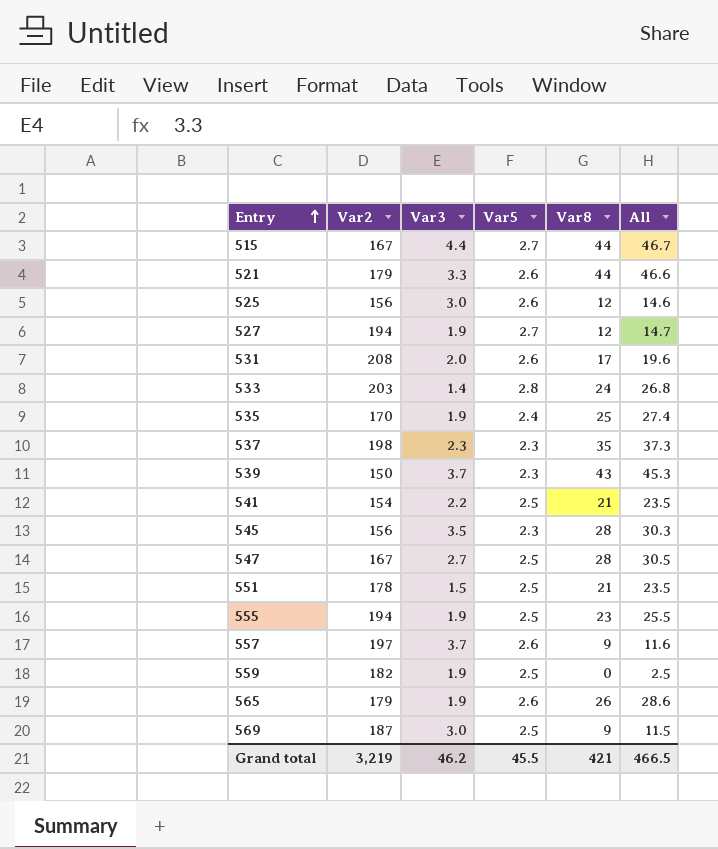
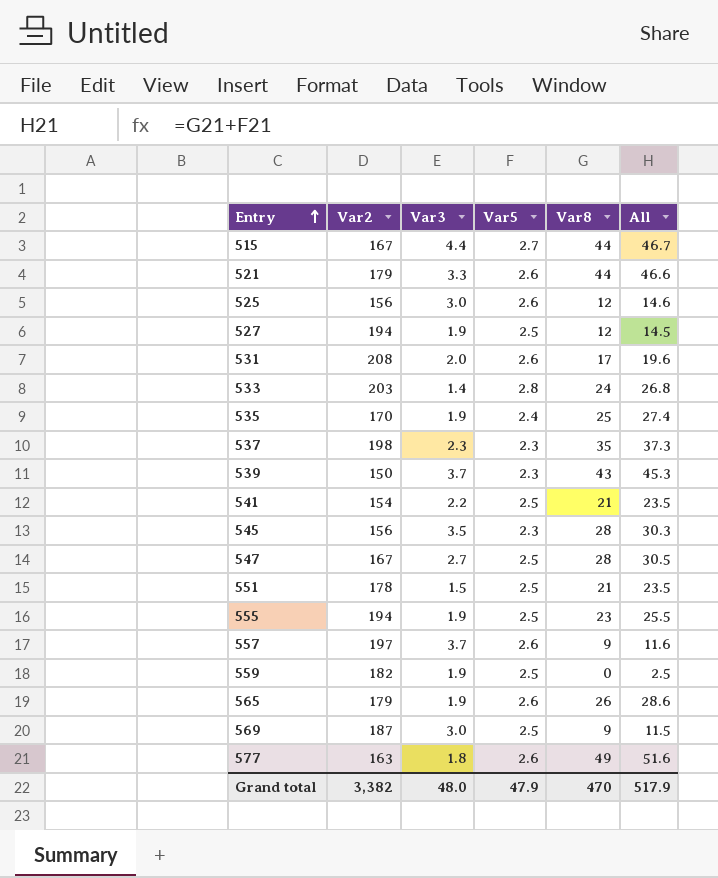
527 | Var5: 2.7 -> 2.5
527 | All: 14.7 -> 14.5
row 577: none -> 163 | 1.8 | 2.6 | 49 | 51.6
Grand total | Var2: 3,219 -> 3,382
Grand total | Var3: 46.2 -> 48.0
Grand total | Var5: 45.5 -> 47.9
Grand total | Var8: 421 -> 470
Grand total | All: 466.5 -> 517.9

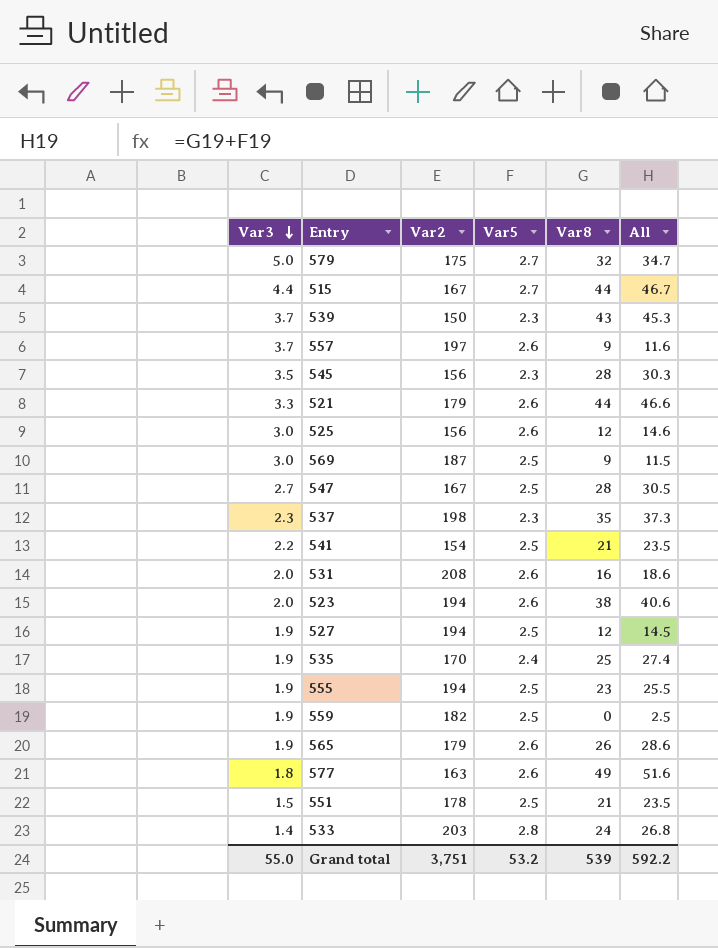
row order: Entry ascending -> Var3 descending
column Var3 | position: 3 -> 1
row 579: none -> 5.0 | 175 | 2.7 | 32 | 34.7
531 | Var8: 17 -> 16
531 | All: 19.6 -> 18.6
row 523: none -> 2.0 | 194 | 2.6 | 38 | 40.6
Grand total | Var3: 48.0 -> 55.0
Grand total | Var2: 3,382 -> 3,751
Grand total | Var5: 47.9 -> 53.2
Grand total | Var8: 470 -> 539
Grand total | All: 517.9 -> 592.2

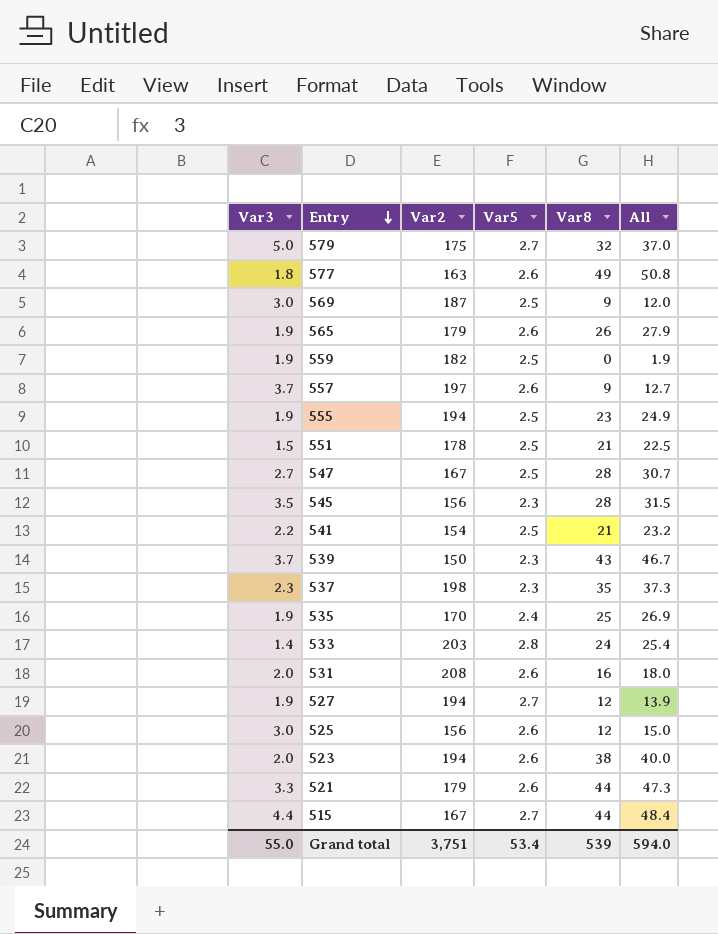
row order: Var3 descending -> Entry descending
column All | formula: [Var5] + [Var8] -> [Var3] + [Var8]
527 | Var5: 2.5 -> 2.7
Grand total | Var5: 53.2 -> 53.4
Grand total | All: 592.2 -> 594.0

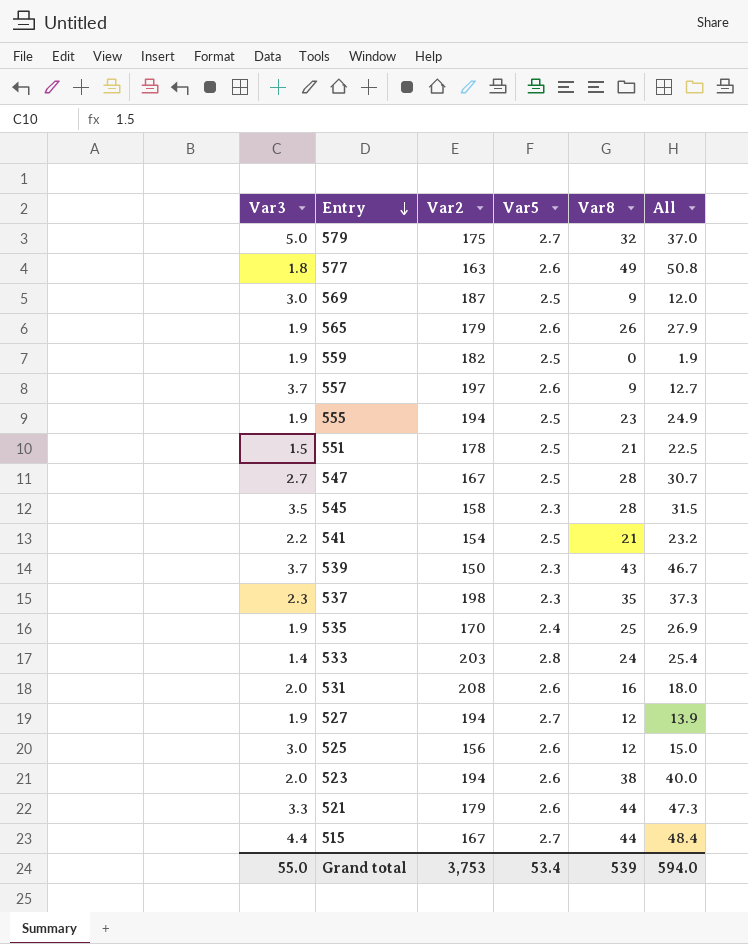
545 | Var2: 156 -> 158
Grand total | Var2: 3,751 -> 3,753

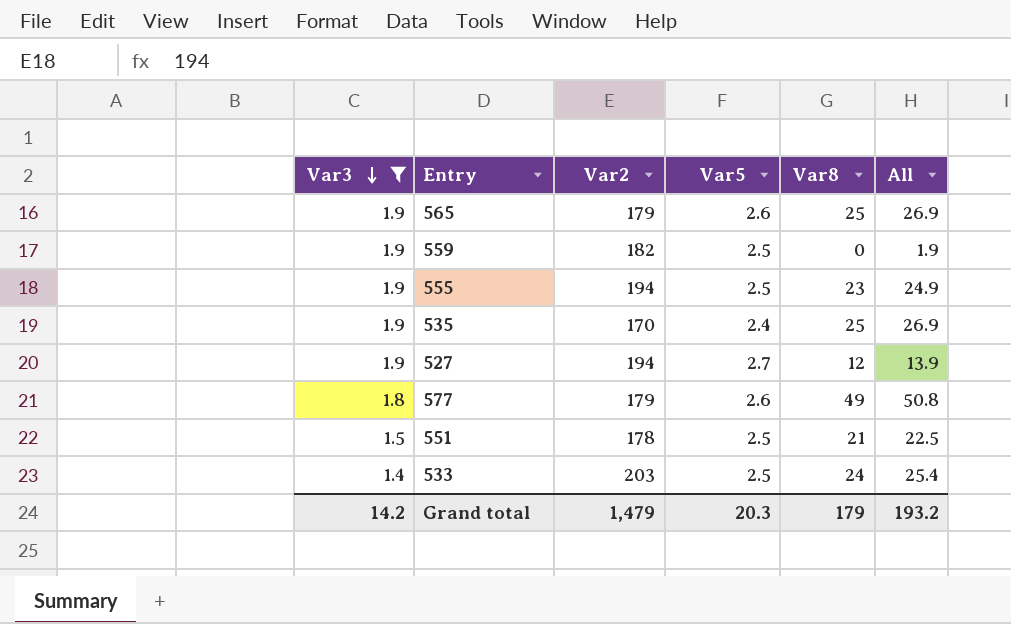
filter: none -> Var3 <= 1.9
row order: Entry descending -> Var3 descending
565 | Var8: 26 -> 25
565 | All: 27.9 -> 26.9
577 | Var2: 163 -> 179
533 | Var5: 2.8 -> 2.5
Grand total | Var3: 55.0 -> 14.2
Grand total | Var2: 3,753 -> 1,479
Grand total | Var5: 53.4 -> 20.3
Grand total | Var8: 539 -> 179
Grand total | All: 594.0 -> 193.2

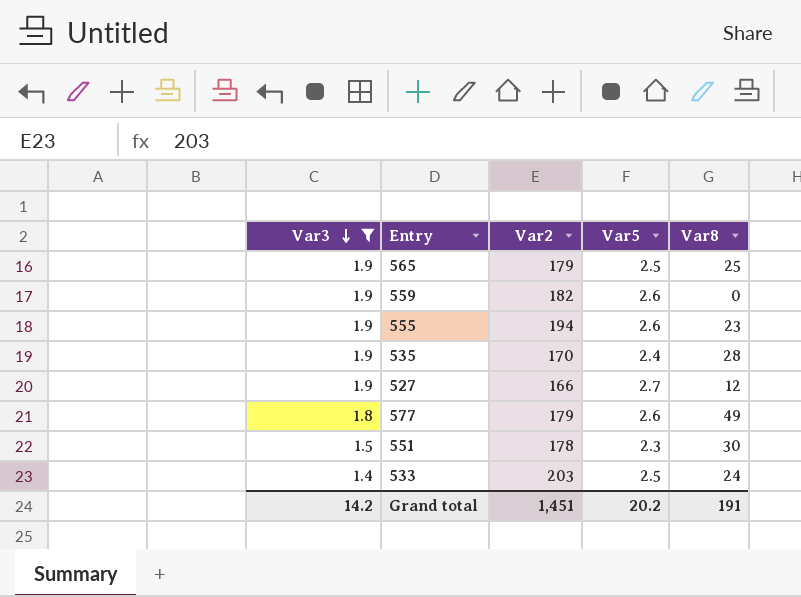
column All | formula: [Var3] + [Var8] -> none
565 | Var5: 2.6 -> 2.5
559 | Var5: 2.5 -> 2.6
555 | Var5: 2.5 -> 2.6
535 | Var8: 25 -> 28
527 | Var2: 194 -> 166
551 | Var5: 2.5 -> 2.3
551 | Var8: 21 -> 30
Grand total | Var2: 1,479 -> 1,451
Grand total | Var5: 20.3 -> 20.2
Grand total | Var8: 179 -> 191

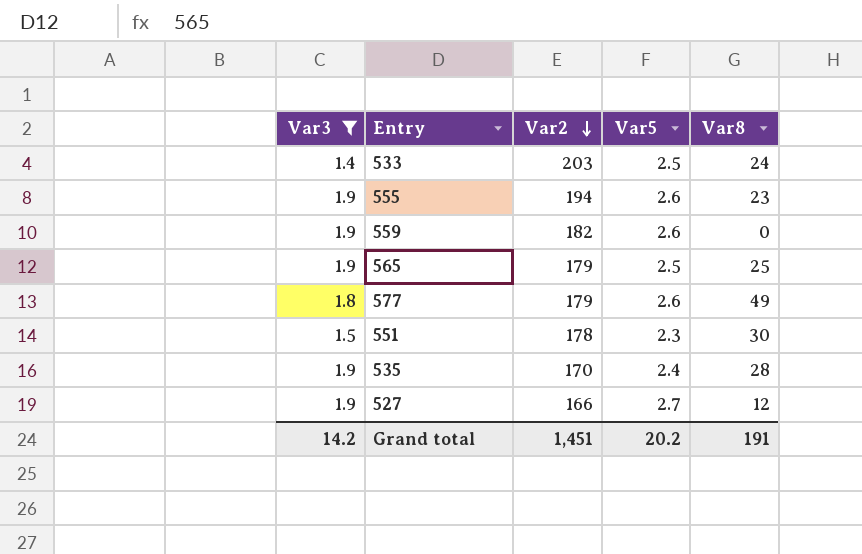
row order: Var3 descending -> Var2 descending

